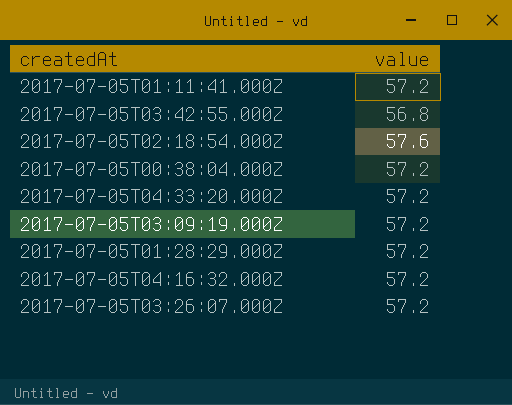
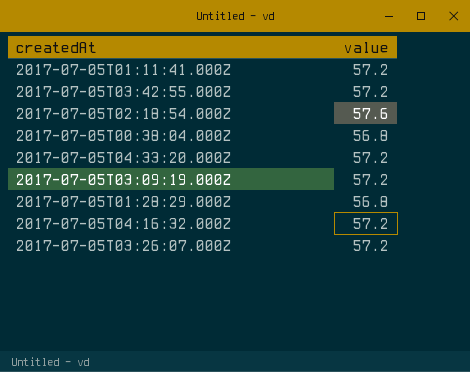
2017-07-05T03:42:55.000Z | value: 56.8 -> 57.2
2017-07-05T00:38:04.000Z | value: 57.2 -> 56.8
2017-07-05T01:28:29.000Z | value: 57.2 -> 56.8

